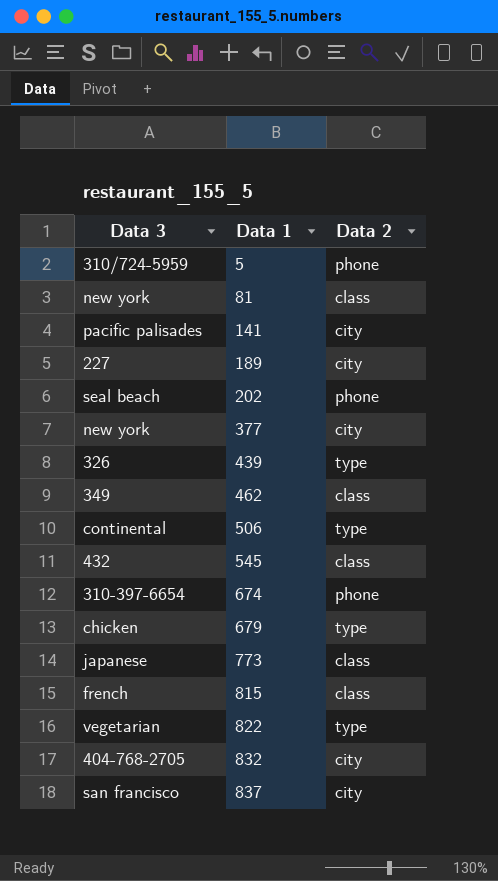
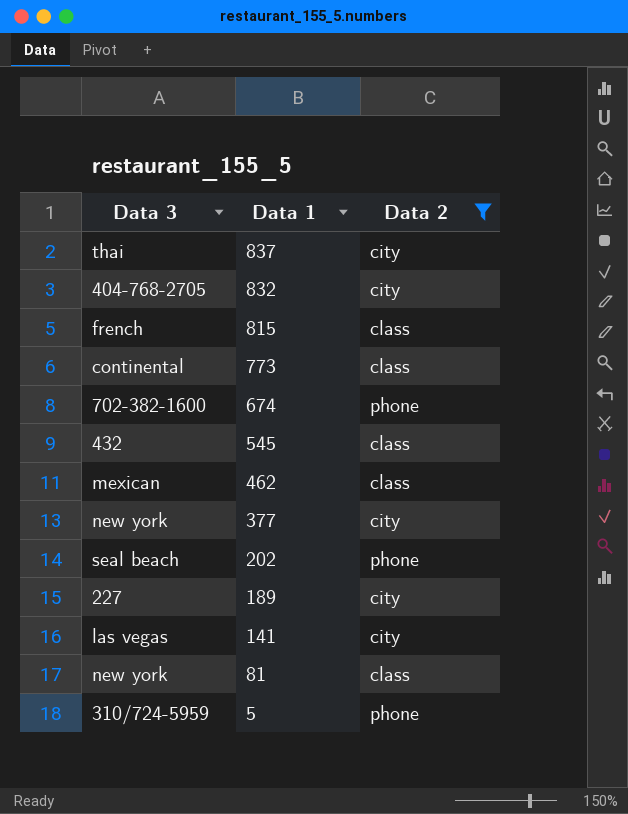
filter: none -> Data 2 != type
row order: Data 1 ascending -> Data 1 descending
837 | Data 3: san francisco -> thai
773 | Data 3: japanese -> continental
674 | Data 3: 310-397-6654 -> 702-382-1600
462 | Data 3: 349 -> mexican
141 | Data 3: pacific palisades -> las vegas

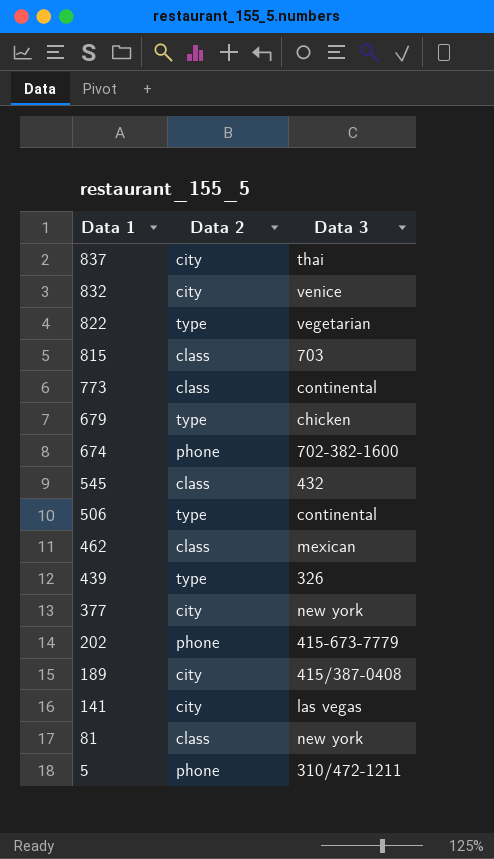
filter: Data 2 != type -> none
column Data 3 | position: 1 -> 3
832 | Data 3: 404-768-2705 -> venice
815 | Data 3: french -> 703
202 | Data 3: seal beach -> 415-673-7779
189 | Data 3: 227 -> 415/387-0408
5 | Data 3: 310/724-5959 -> 310/472-1211

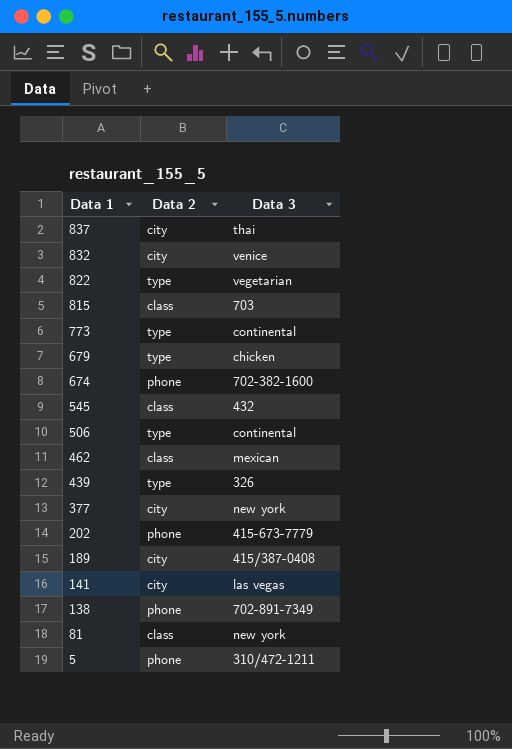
773 | Data 2: class -> type
row 138: none -> phone | 702-891-7349

